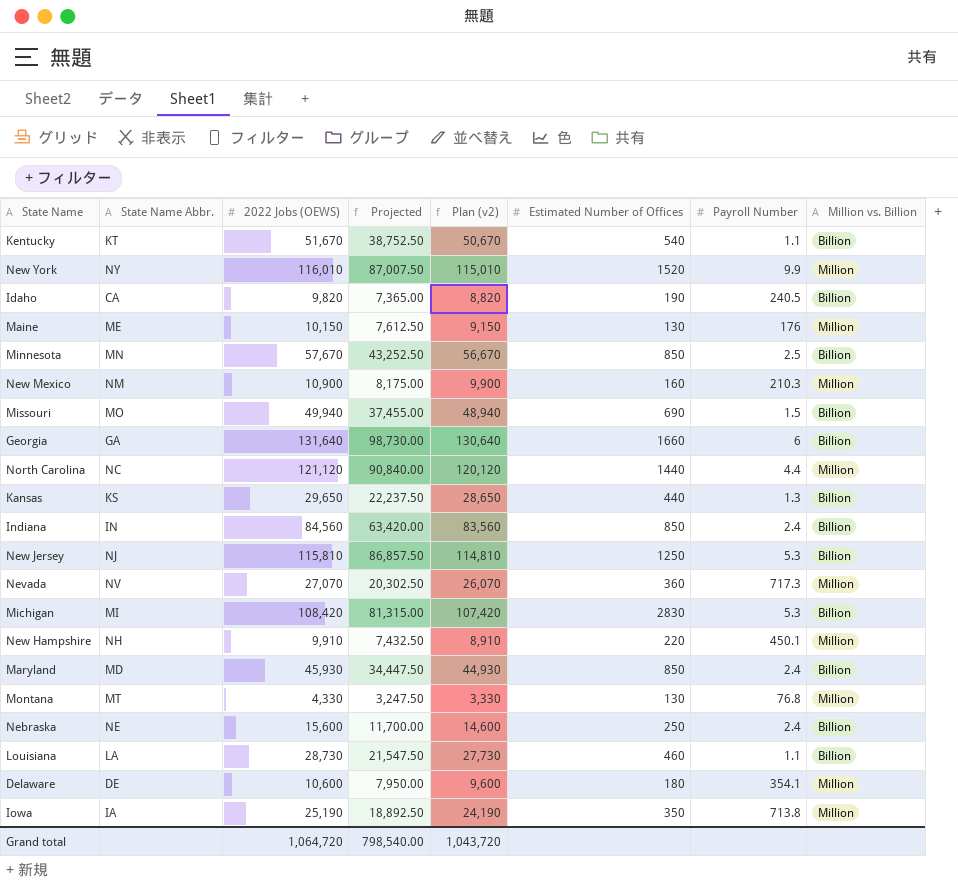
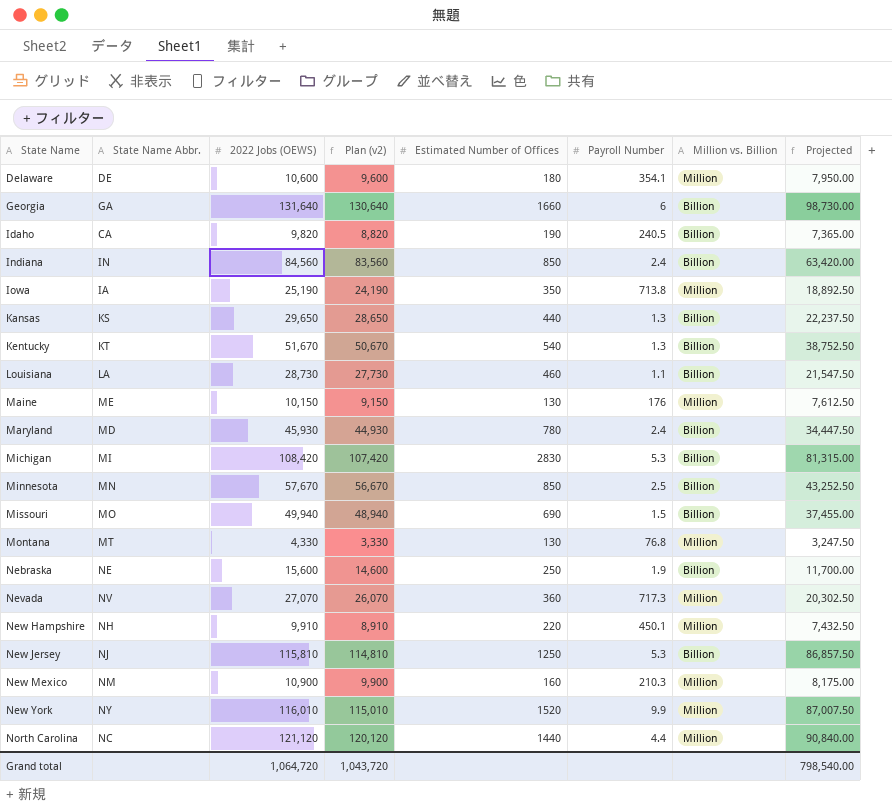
row order: none -> State Name ascending
column Projected | position: 4 -> 8
Kentucky | Payroll Number: 1.1 -> 1.3
Maryland | Estimated Number of Offices: 850 -> 780
Nebraska | Payroll Number: 2.4 -> 1.9

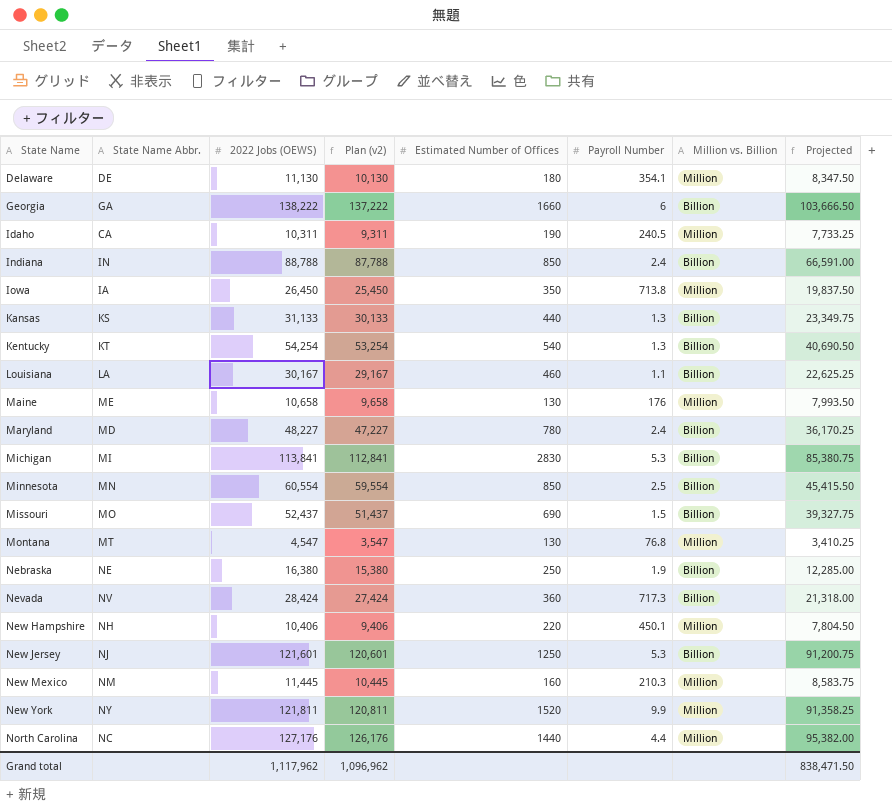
Delaware | 2022 Jobs (OEWS): 10,600 -> 11,130
Delaware | Plan (v2): 9,600 -> 10,130
Delaware | Projected: 7,950.00 -> 8,347.50
Georgia | 2022 Jobs (OEWS): 131,640 -> 138,222
Georgia | Plan (v2): 130,640 -> 137,222
Georgia | Projected: 98,730.00 -> 103,666.50
Idaho | 2022 Jobs (OEWS): 9,820 -> 10,311
Idaho | Plan (v2): 8,820 -> 9,311
Idaho | Million vs. Billion: Billion -> Million
Idaho | Projected: 7,365.00 -> 7,733.25
Indiana | 2022 Jobs (OEWS): 84,560 -> 88,788
Indiana | Plan (v2): 83,560 -> 87,788
Indiana | Projected: 63,420.00 -> 66,591.00
Iowa | 2022 Jobs (OEWS): 25,190 -> 26,450
Iowa | Plan (v2): 24,190 -> 25,450
Iowa | Projected: 18,892.50 -> 19,837.50
Kansas | 2022 Jobs (OEWS): 29,650 -> 31,133
Kansas | Plan (v2): 28,650 -> 30,133
Kansas | Projected: 22,237.50 -> 23,349.75
Kentucky | 2022 Jobs (OEWS): 51,670 -> 54,254
Kentucky | Plan (v2): 50,670 -> 53,254
Kentucky | Projected: 38,752.50 -> 40,690.50
Louisiana | 2022 Jobs (OEWS): 28,730 -> 30,167
Louisiana | Plan (v2): 27,730 -> 29,167
Louisiana | Projected: 21,547.50 -> 22,625.25
Maine | 2022 Jobs (OEWS): 10,150 -> 10,658
Maine | Plan (v2): 9,150 -> 9,658
Maine | Projected: 7,612.50 -> 7,993.50
Maryland | 2022 Jobs (OEWS): 45,930 -> 48,227
Maryland | Plan (v2): 44,930 -> 47,227
Maryland | Projected: 34,447.50 -> 36,170.25
Michigan | 2022 Jobs (OEWS): 108,420 -> 113,841
Michigan | Plan (v2): 107,420 -> 112,841
Michigan | Projected: 81,315.00 -> 85,380.75
Minnesota | 2022 Jobs (OEWS): 57,670 -> 60,554
Minnesota | Plan (v2): 56,670 -> 59,554
Minnesota | Projected: 43,252.50 -> 45,415.50
Missouri | 2022 Jobs (OEWS): 49,940 -> 52,437
Missouri | Plan (v2): 48,940 -> 51,437
Missouri | Projected: 37,455.00 -> 39,327.75
Montana | 2022 Jobs (OEWS): 4,330 -> 4,547
Montana | Plan (v2): 3,330 -> 3,547
Montana | Projected: 3,247.50 -> 3,410.25
Nebraska | 2022 Jobs (OEWS): 15,600 -> 16,380
Nebraska | Plan (v2): 14,600 -> 15,380
Nebraska | Projected: 11,700.00 -> 12,285.00
Nevada | 2022 Jobs (OEWS): 27,070 -> 28,424
Nevada | Plan (v2): 26,070 -> 27,424
Nevada | Million vs. Billion: Million -> Billion
Nevada | Projected: 20,302.50 -> 21,318.00
New Hampshire | 2022 Jobs (OEWS): 9,910 -> 10,406
New Hampshire | Plan (v2): 8,910 -> 9,406
New Hampshire | Projected: 7,432.50 -> 7,804.50
New Jersey | 2022 Jobs (OEWS): 115,810 -> 121,601
New Jersey | Plan (v2): 114,810 -> 120,601
New Jersey | Projected: 86,857.50 -> 91,200.75
New Mexico | 2022 Jobs (OEWS): 10,900 -> 11,445
New Mexico | Plan (v2): 9,900 -> 10,445
New Mexico | Projected: 8,175.00 -> 8,583.75
New York | 2022 Jobs (OEWS): 116,010 -> 121,811
New York | Plan (v2): 115,010 -> 120,811
New York | Projected: 87,007.50 -> 91,358.25
North Carolina | 2022 Jobs (OEWS): 121,120 -> 127,176
North Carolina | Plan (v2): 120,120 -> 126,176
North Carolina | Projected: 90,840.00 -> 95,382.00
Grand total | 2022 Jobs (OEWS): 1,064,720 -> 1,117,962
Grand total | Plan (v2): 1,043,720 -> 1,096,962
Grand total | Projected: 798,540.00 -> 838,471.50

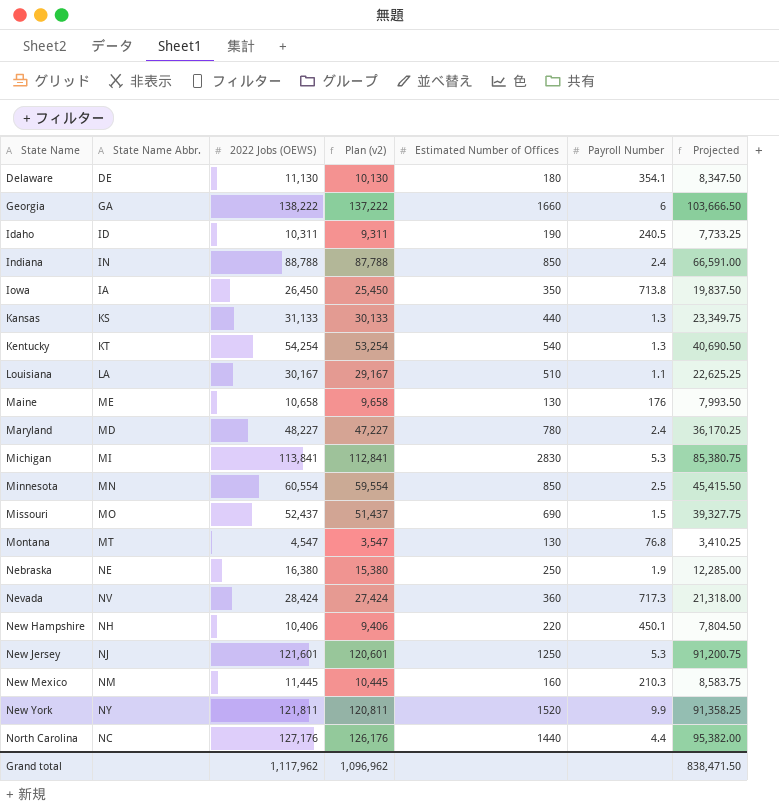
column Million vs. Billion | position: 7 -> none
Idaho | State Name Abbr.: CA -> ID
Louisiana | Estimated Number of Offices: 460 -> 510

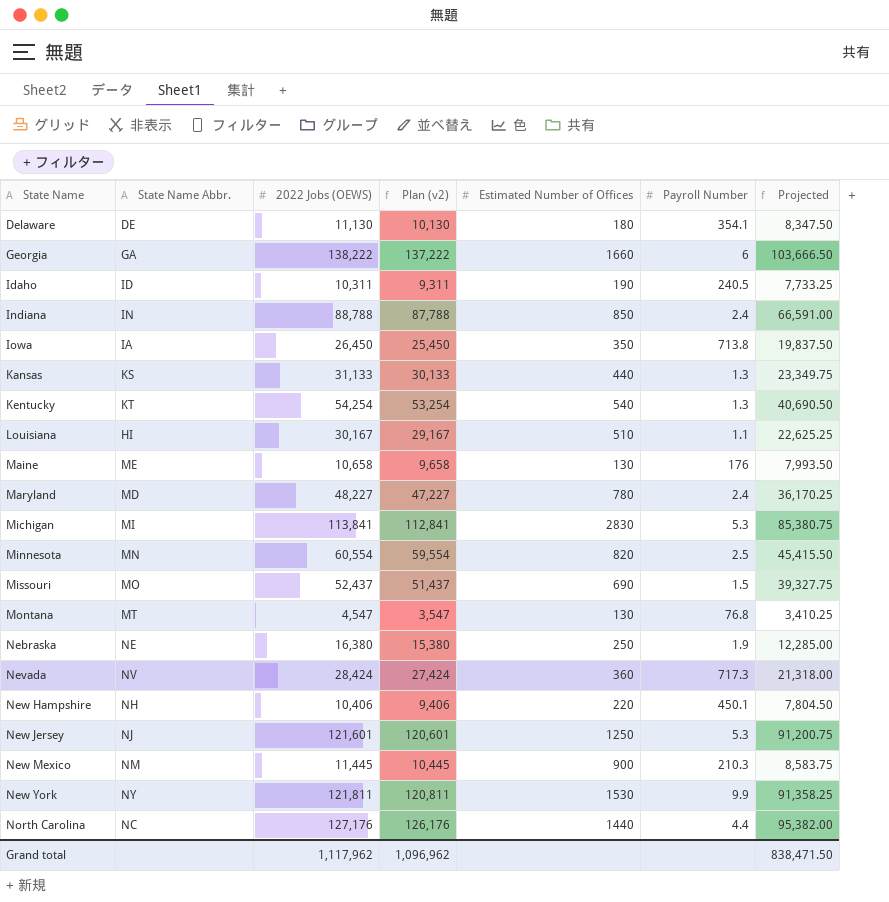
Louisiana | State Name Abbr.: LA -> HI
Minnesota | Estimated Number of Offices: 850 -> 820
New Mexico | Estimated Number of Offices: 160 -> 900
New York | Estimated Number of Offices: 1520 -> 1530

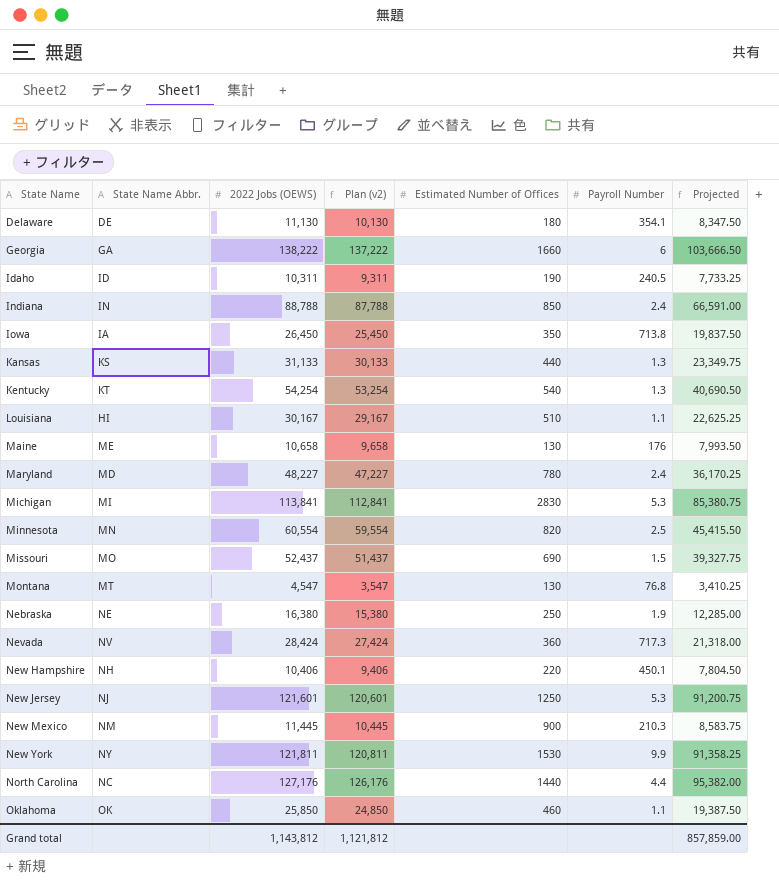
row Oklahoma: none -> OK | 25,850 | 24,850 | 460 | 1.1 | 19,387.50
Grand total | 2022 Jobs (OEWS): 1,117,962 -> 1,143,812
Grand total | Plan (v2): 1,096,962 -> 1,121,812
Grand total | Projected: 838,471.50 -> 857,859.00

